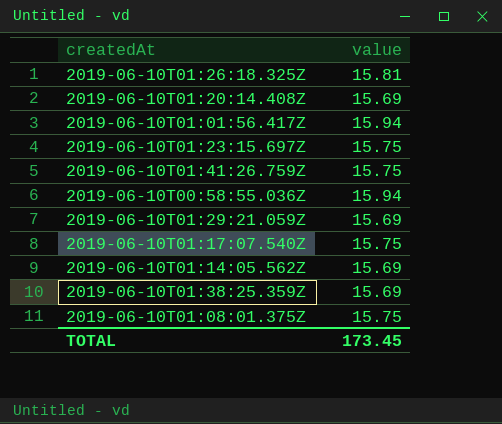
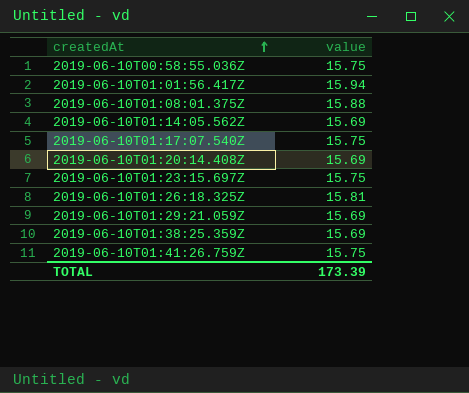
row order: none -> createdAt ascending
2019-06-10T00:58:55.036Z | value: 15.94 -> 15.75
2019-06-10T01:08:01.375Z | value: 15.75 -> 15.88
TOTAL | value: 173.45 -> 173.39

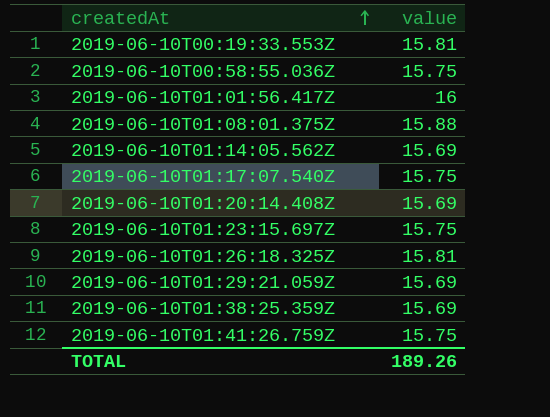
row 2019-06-10T00:19:33.553Z: none -> 15.81
2019-06-10T01:01:56.417Z | value: 15.94 -> 16
TOTAL | value: 173.39 -> 189.26

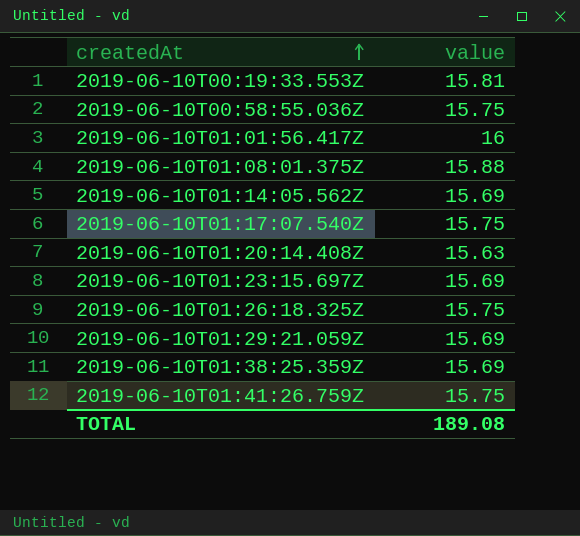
2019-06-10T01:20:14.408Z | value: 15.69 -> 15.63
2019-06-10T01:23:15.697Z | value: 15.75 -> 15.69
2019-06-10T01:26:18.325Z | value: 15.81 -> 15.75
TOTAL | value: 189.26 -> 189.08

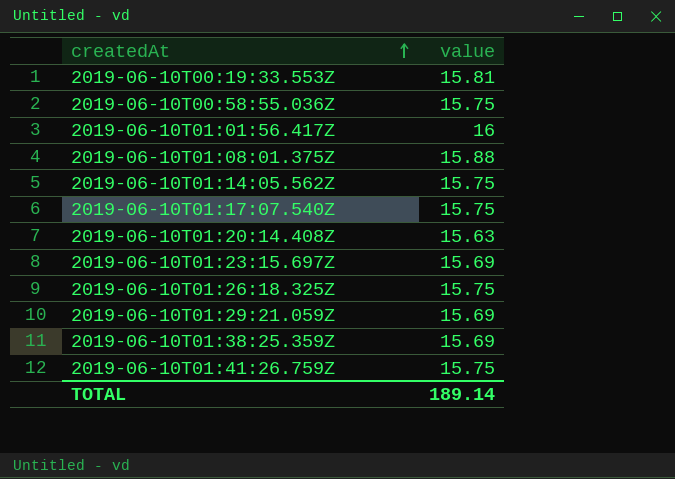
2019-06-10T01:14:05.562Z | value: 15.69 -> 15.75
TOTAL | value: 189.08 -> 189.14

